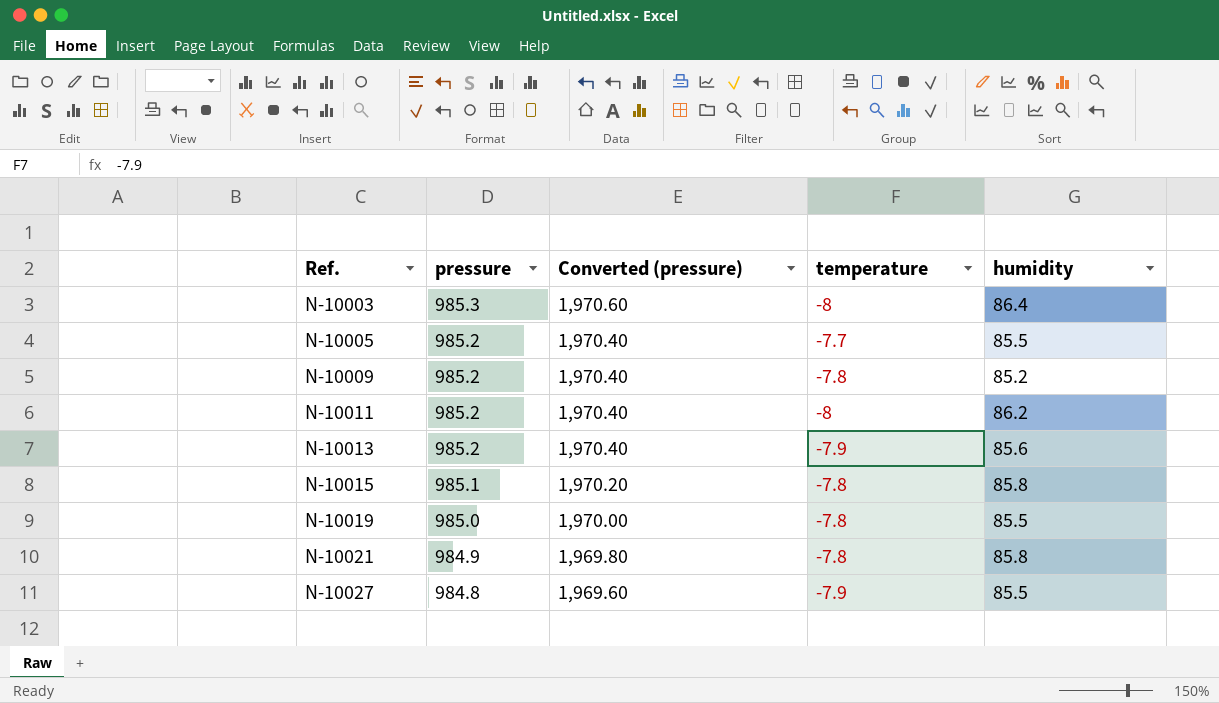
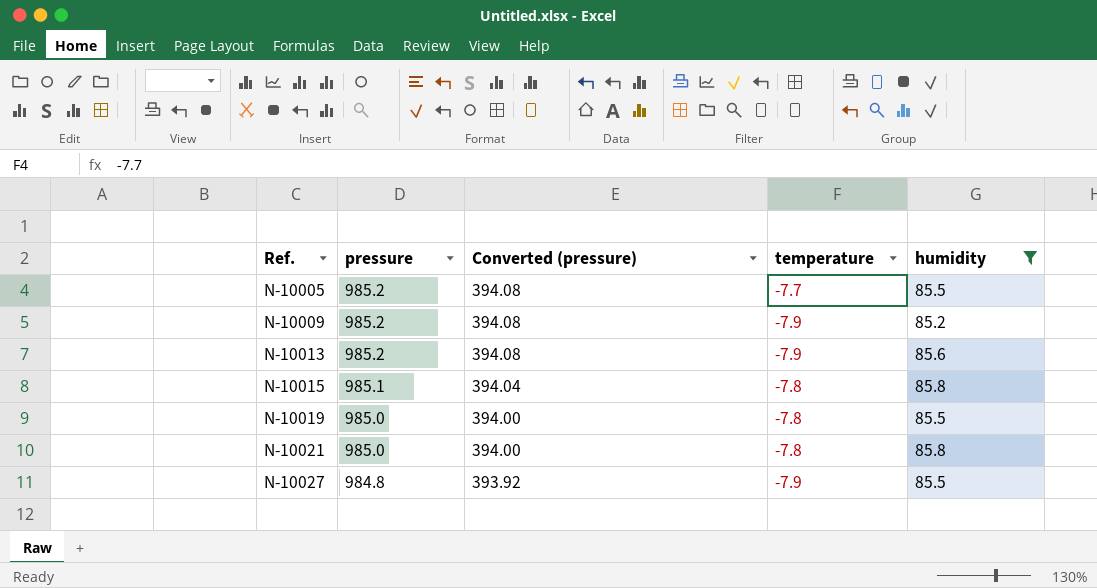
filter: none -> humidity <= 85.8
column Converted (pressure) | formula: [pressure] * 2 -> [pressure] * 0.4
N-10009 | temperature: -7.8 -> -7.9
N-10021 | pressure: 984.9 -> 985.0

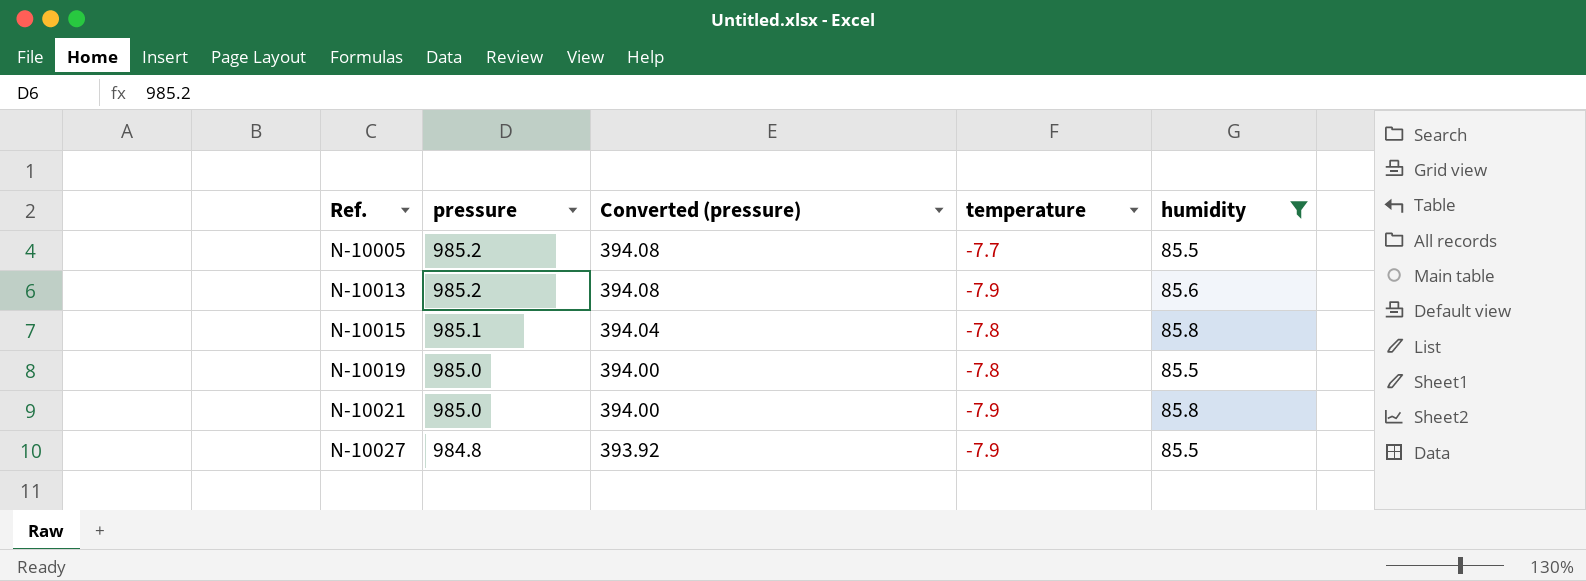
row N-10009: 985.2 | 394.08 | -7.9 | 85.2 -> none
N-10021 | temperature: -7.8 -> -7.9

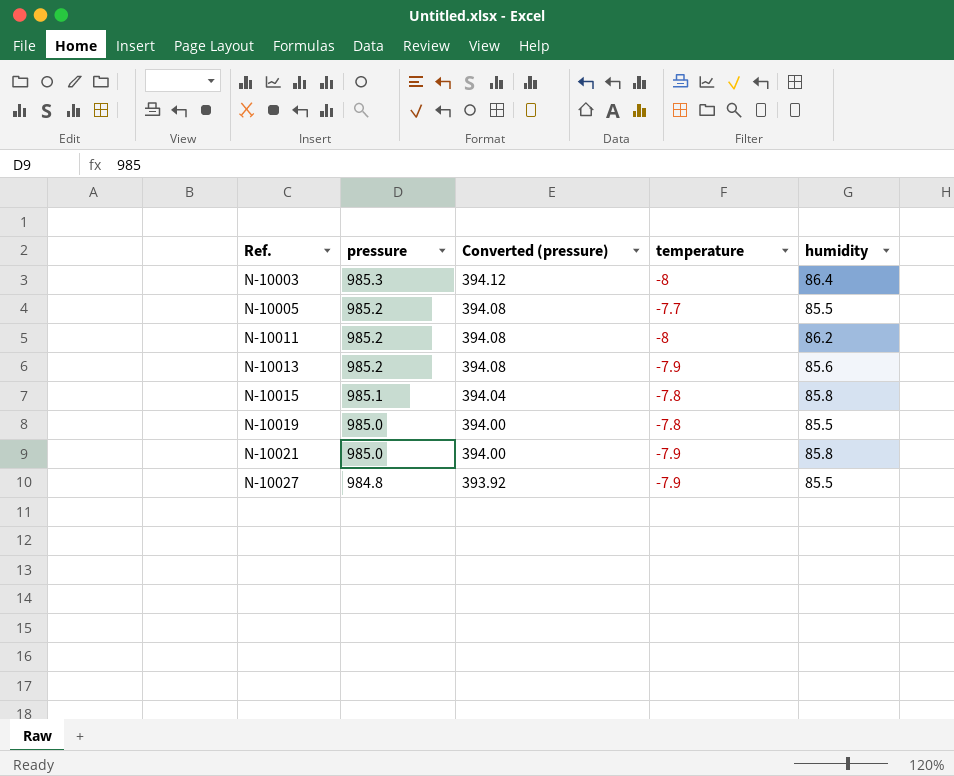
filter: humidity <= 85.8 -> none

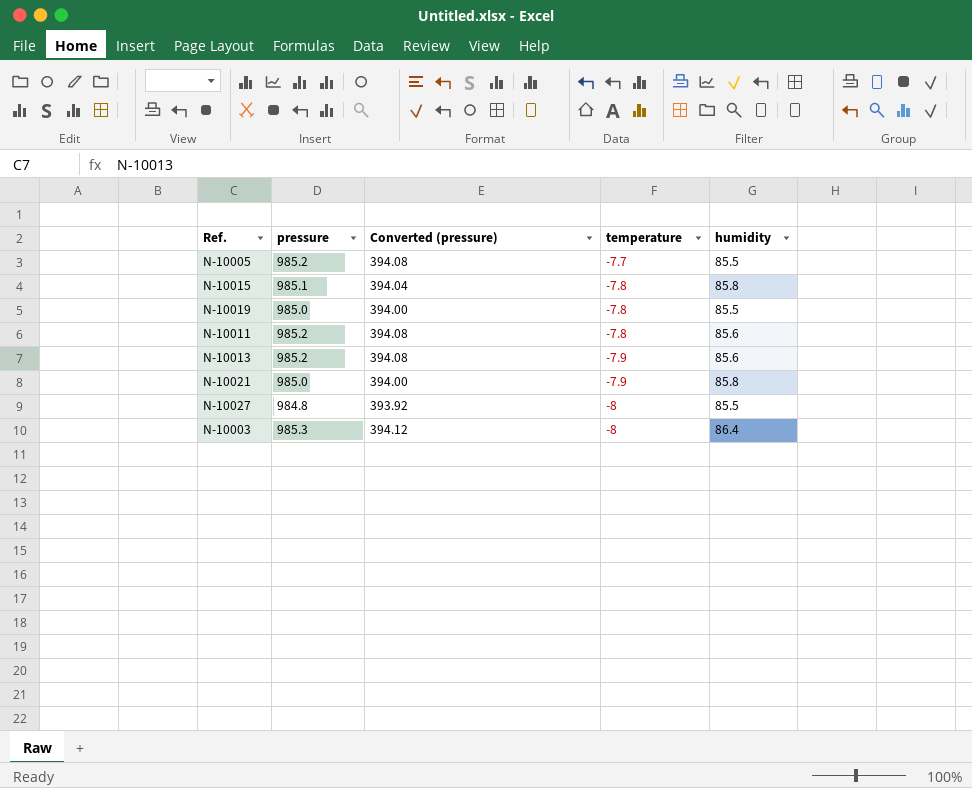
row order: Ref. ascending -> temperature descending
N-10011 | temperature: -8 -> -7.8
N-10011 | humidity: 86.2 -> 85.6
N-10027 | temperature: -7.9 -> -8

